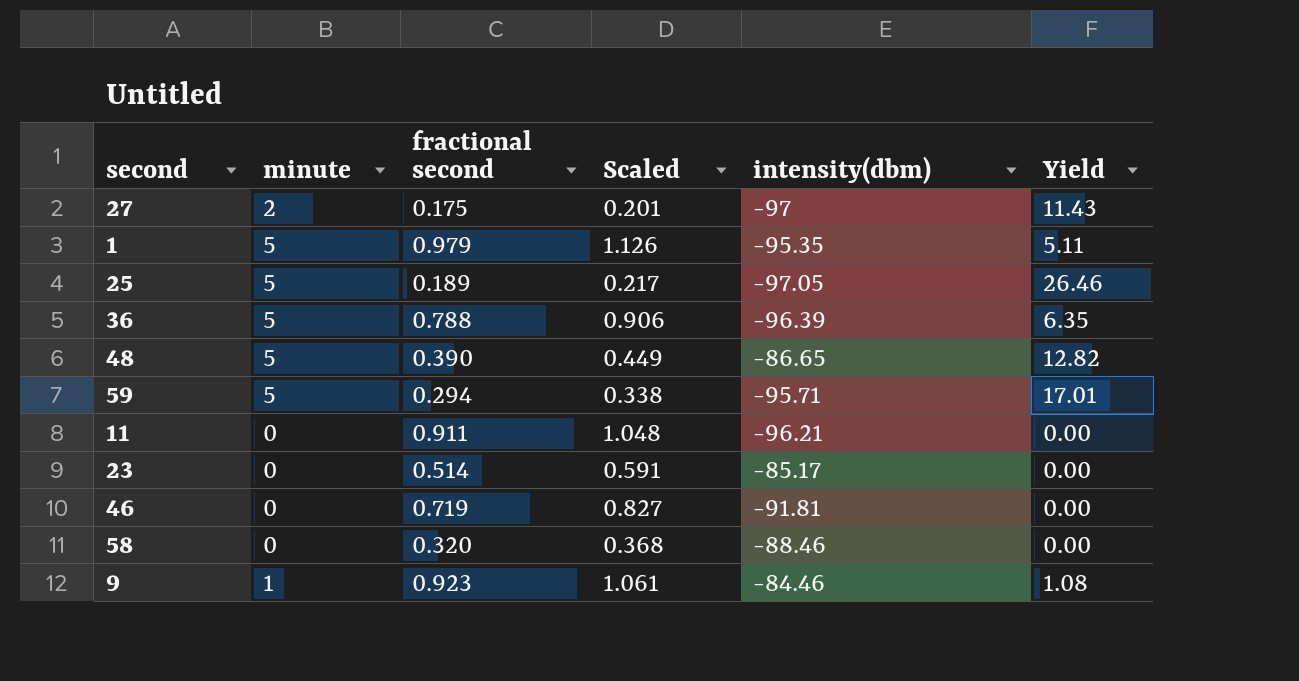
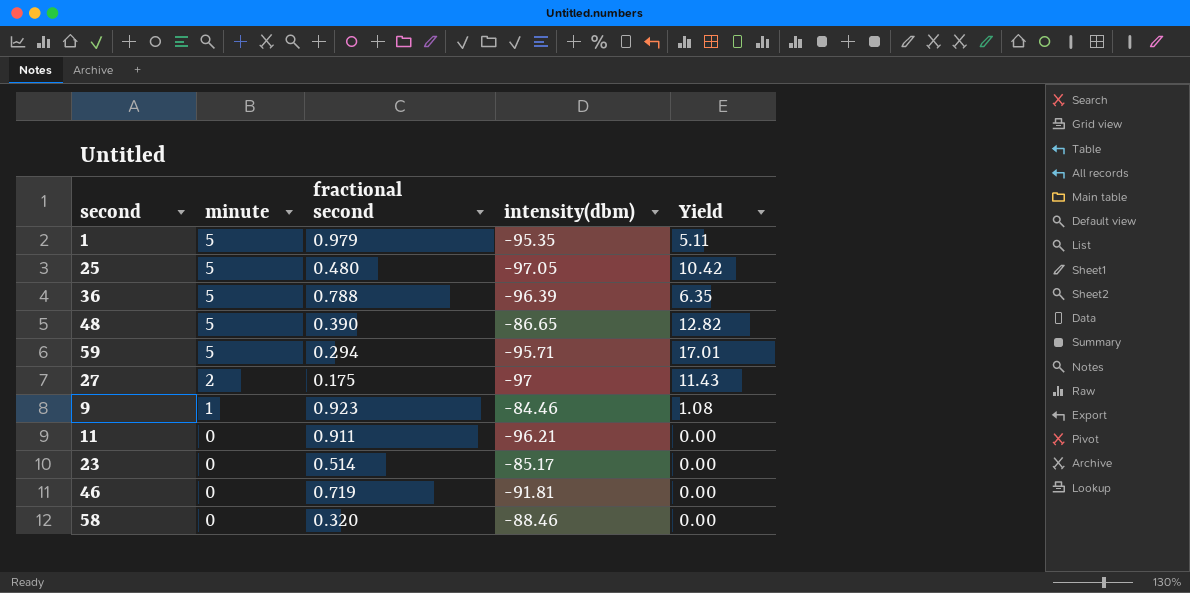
row order: none -> minute descending
column Scaled | formula: [fractional second] * 1.15 -> none
25 | fractional second: 0.189 -> 0.480
25 | Yield: 26.46 -> 10.42

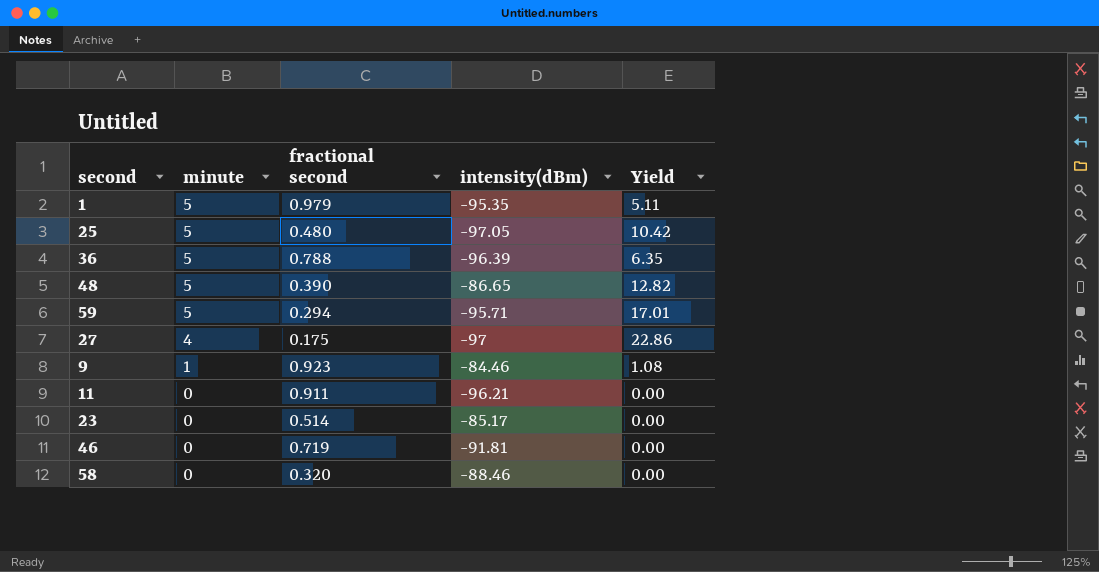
column name: intensity(dbm) -> intensity(dBm)
27 | minute: 2 -> 4
27 | Yield: 11.43 -> 22.86

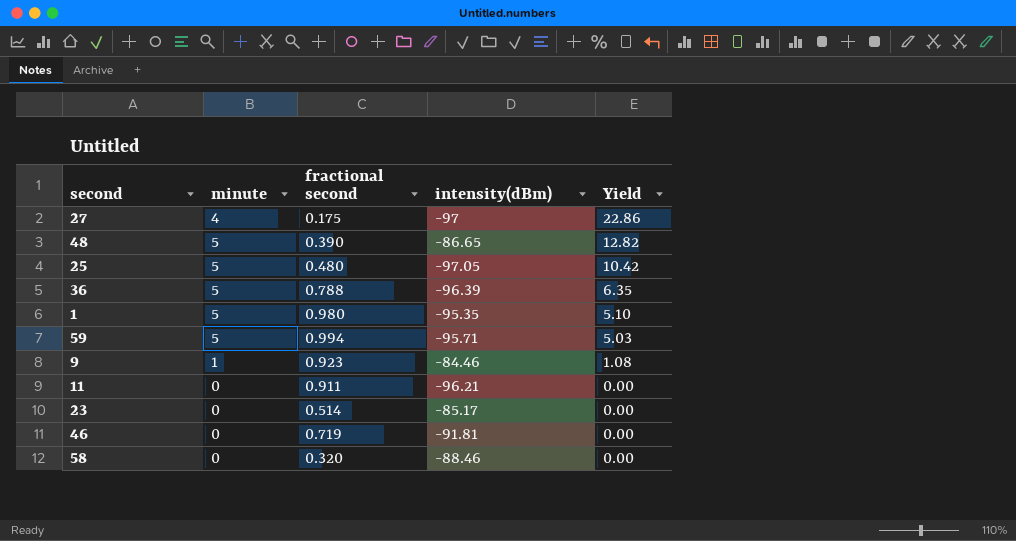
row order: minute descending -> Yield descending
1 | fractional second: 0.979 -> 0.980
1 | Yield: 5.11 -> 5.10
59 | fractional second: 0.294 -> 0.994
59 | Yield: 17.01 -> 5.03

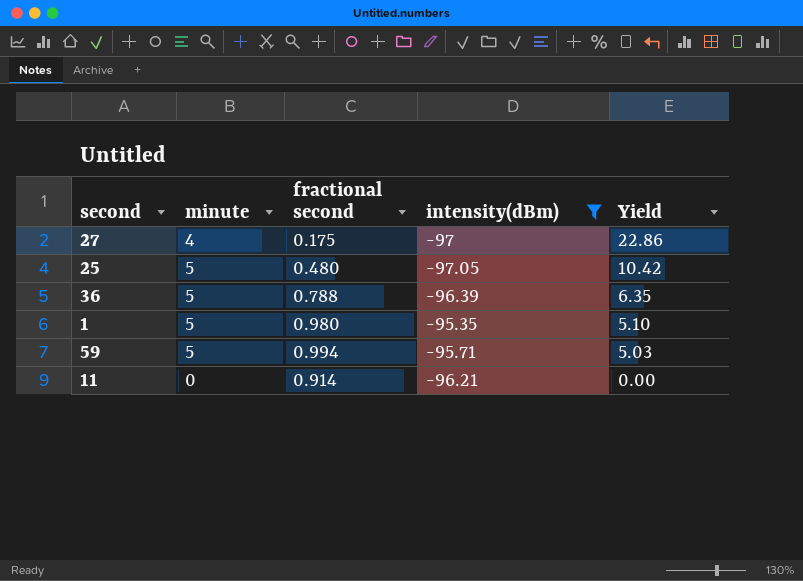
filter: none -> intensity(dBm) <= -95.35
11 | fractional second: 0.911 -> 0.914

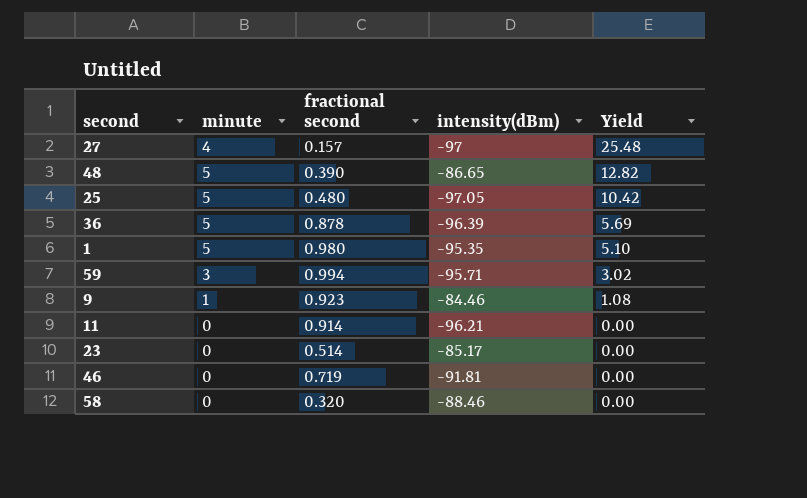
filter: intensity(dBm) <= -95.35 -> none
27 | fractional second: 0.175 -> 0.157
27 | Yield: 22.86 -> 25.48
36 | fractional second: 0.788 -> 0.878
36 | Yield: 6.35 -> 5.69
59 | minute: 5 -> 3
59 | Yield: 5.03 -> 3.02

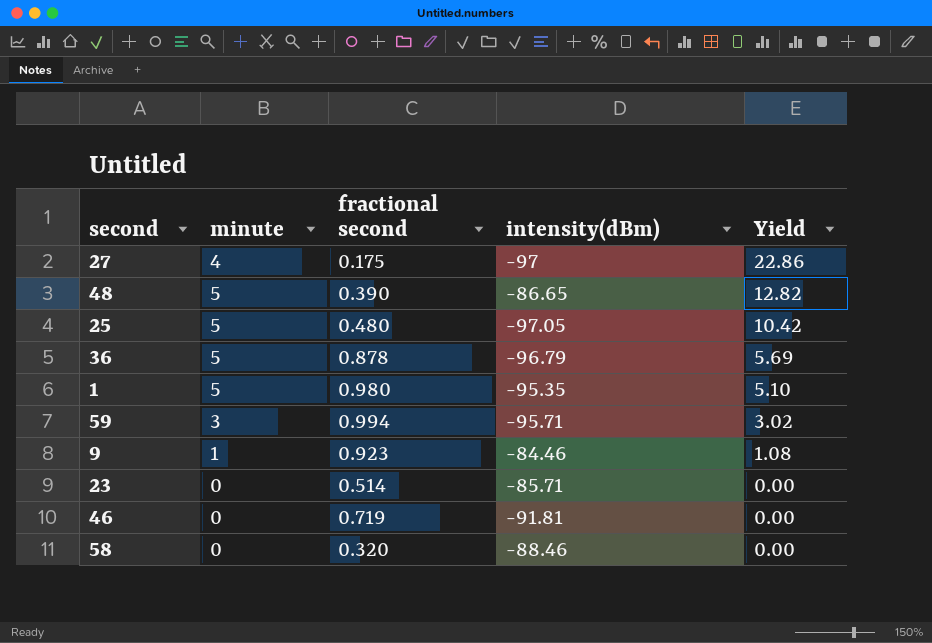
row 11: 0 | 0.914 | -96.21 | 0.00 -> none
27 | fractional second: 0.157 -> 0.175
27 | Yield: 25.48 -> 22.86
36 | intensity(dBm): -96.39 -> -96.79
23 | intensity(dBm): -85.17 -> -85.71

